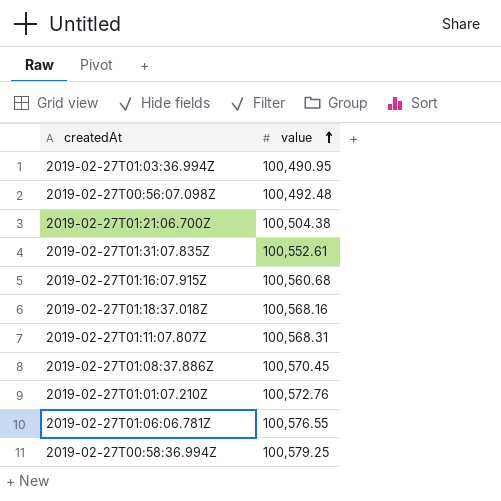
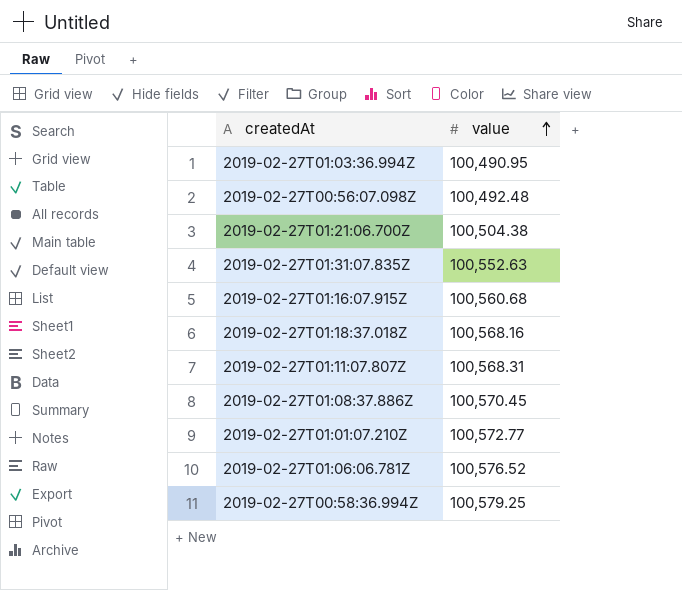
2019-02-27T01:31:07.835Z | value: 100,552.61 -> 100,552.63
2019-02-27T01:01:07.210Z | value: 100,572.76 -> 100,572.77
2019-02-27T01:06:06.781Z | value: 100,576.55 -> 100,576.52

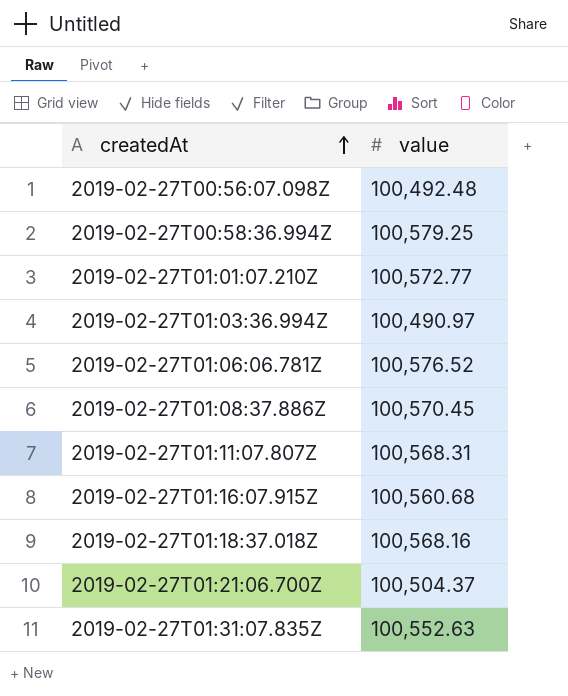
row order: value ascending -> createdAt ascending
2019-02-27T01:03:36.994Z | value: 100,490.95 -> 100,490.97
2019-02-27T01:21:06.700Z | value: 100,504.38 -> 100,504.37

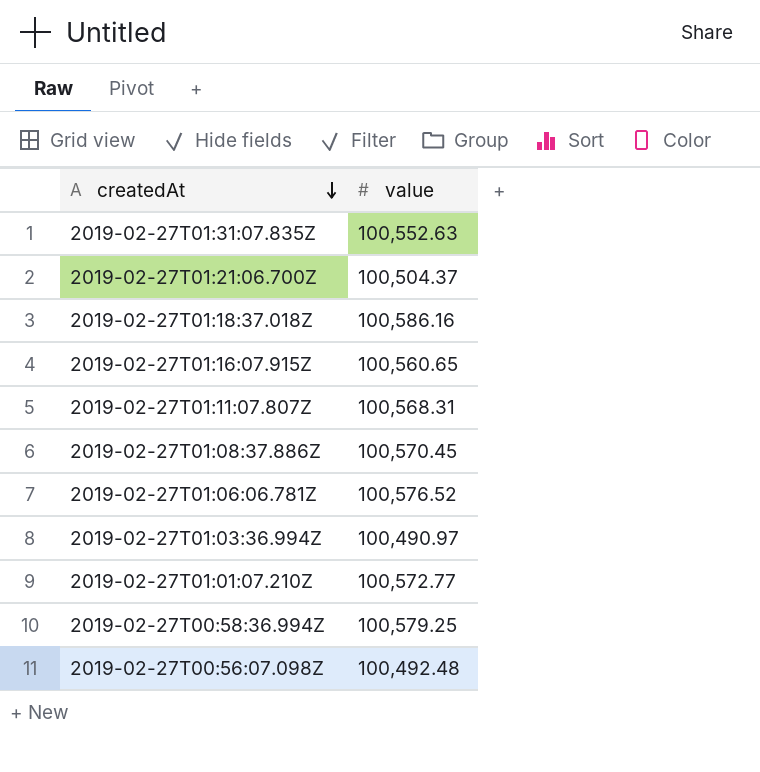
row order: createdAt ascending -> createdAt descending
2019-02-27T01:18:37.018Z | value: 100,568.16 -> 100,586.16
2019-02-27T01:16:07.915Z | value: 100,560.68 -> 100,560.65

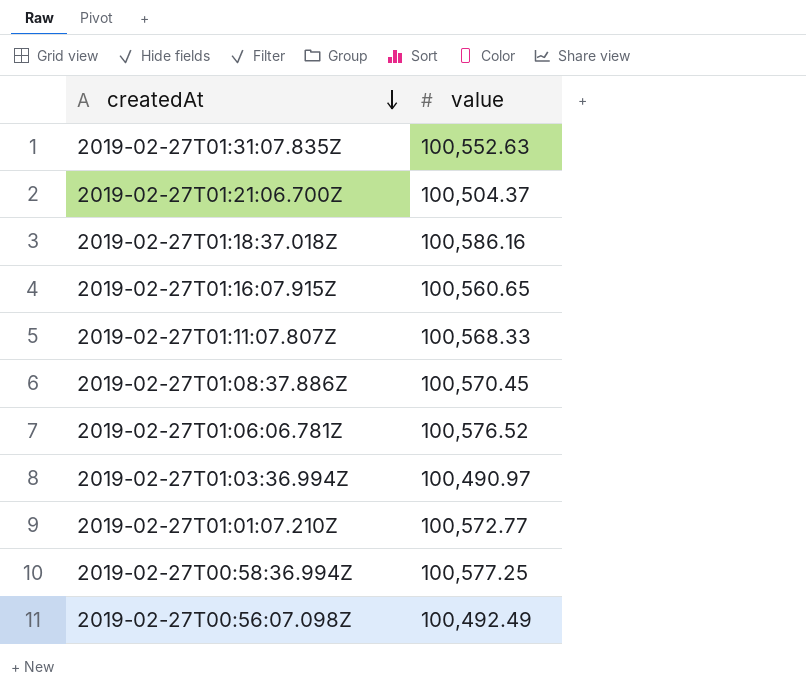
2019-02-27T01:11:07.807Z | value: 100,568.31 -> 100,568.33
2019-02-27T00:58:36.994Z | value: 100,579.25 -> 100,577.25
2019-02-27T00:56:07.098Z | value: 100,492.48 -> 100,492.49

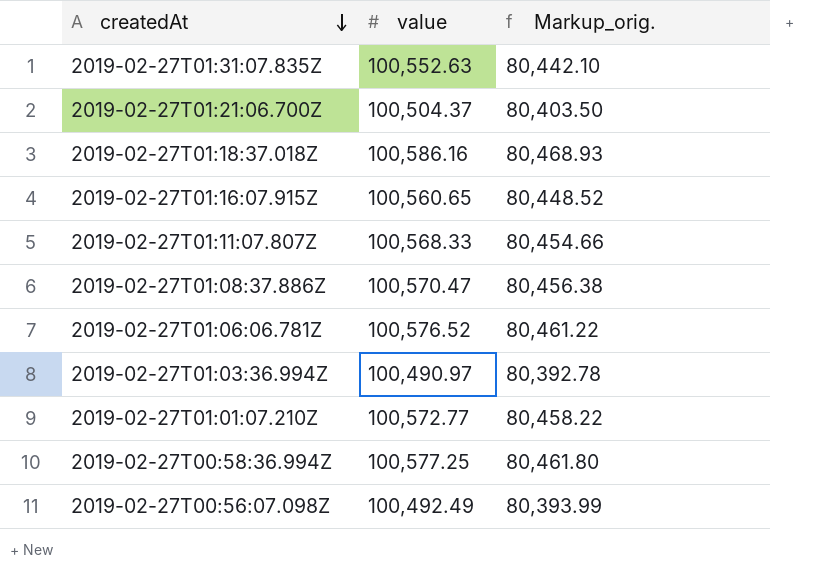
column Markup_orig. | formula: none -> [value] * 0.8
2019-02-27T01:08:37.886Z | value: 100,570.45 -> 100,570.47

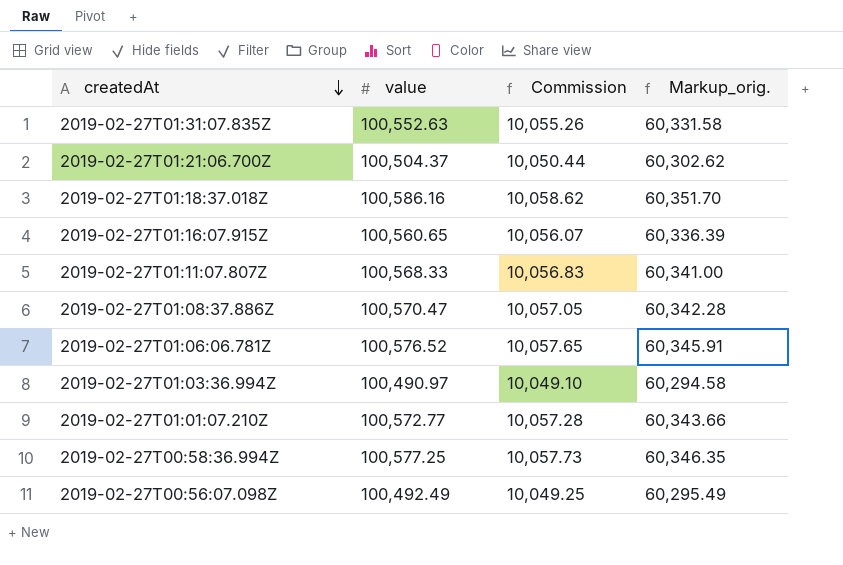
column Commission | formula: none -> [value] * 0.1
column Markup_orig. | formula: [value] * 0.8 -> [value] * 0.6

